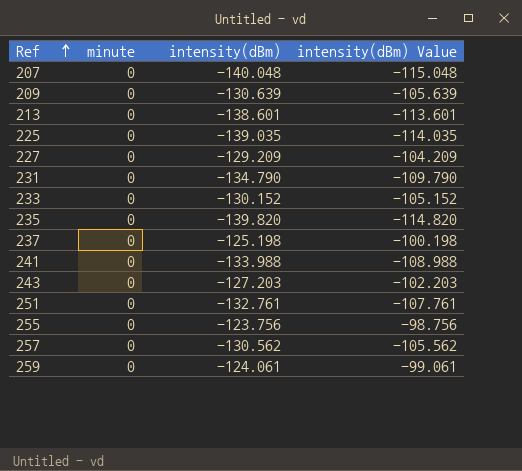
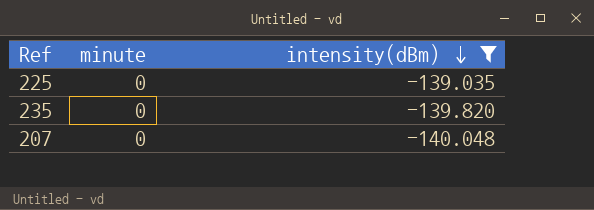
filter: none -> intensity(dBm) <= -139.035
row order: Ref ascending -> intensity(dBm) descending
column intensity(dBm) Value | formula: [intensity(dBm)] + 25 -> none

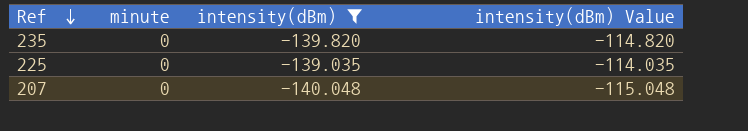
row order: intensity(dBm) descending -> Ref descending
column intensity(dBm) Value | formula: none -> [intensity(dBm)] + 25

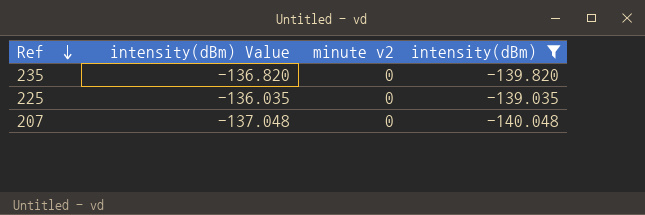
column intensity(dBm) Value | formula: [intensity(dBm)] + 25 -> [intensity(dBm)] + 3
column intensity(dBm) Value | position: 4 -> 2
column name: minute -> minute v2

